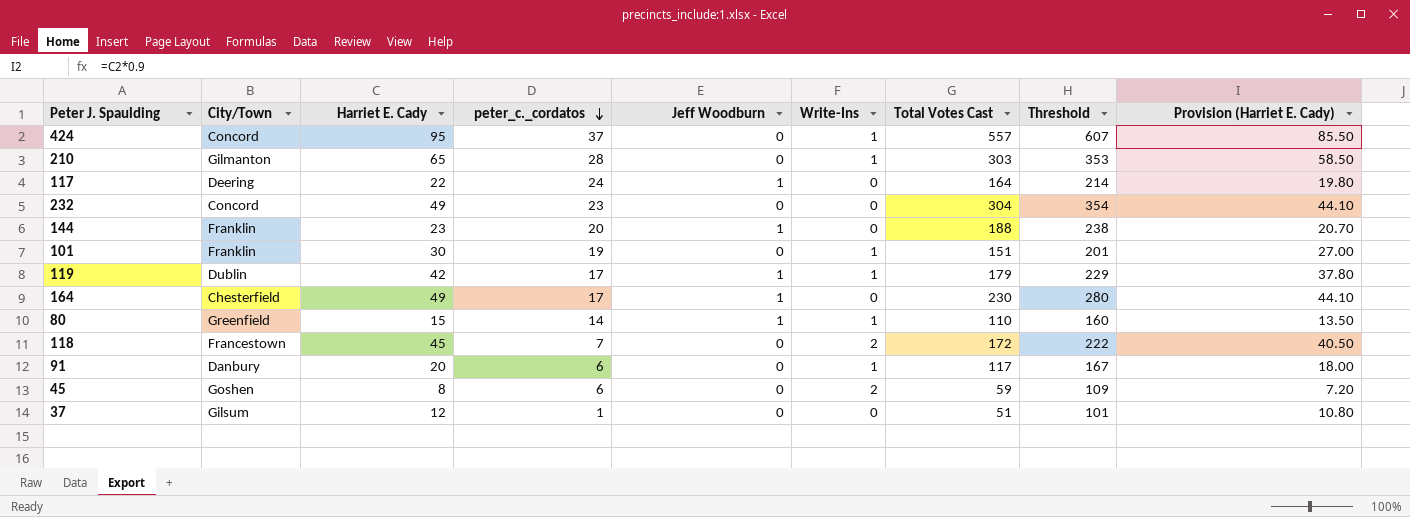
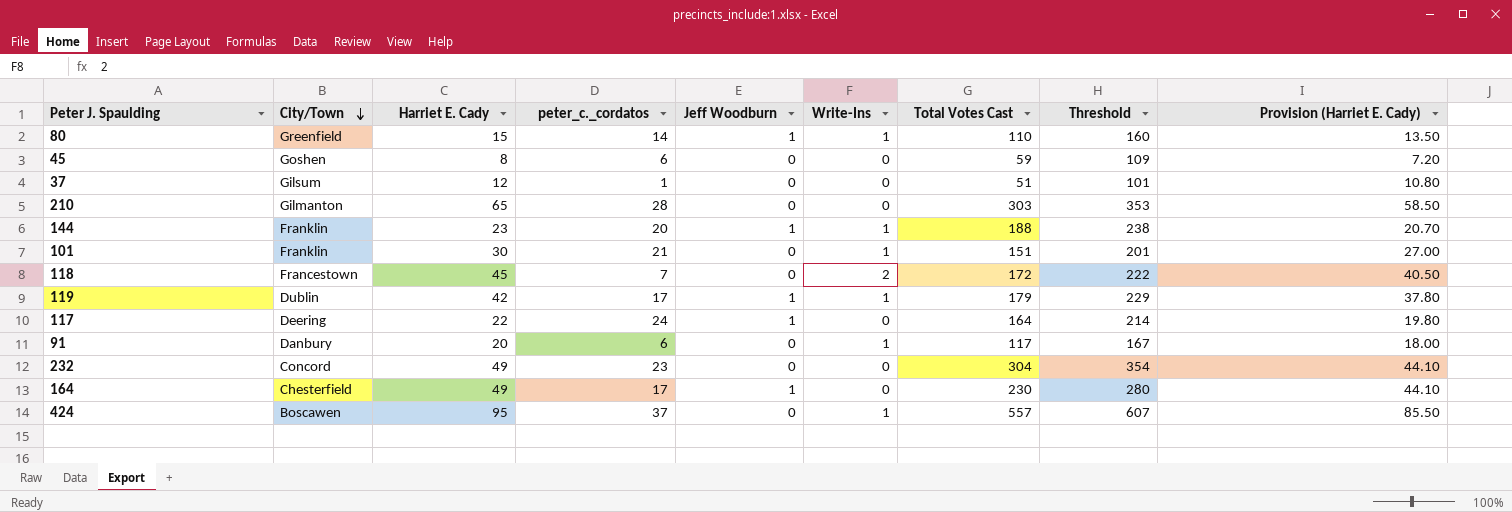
row order: peter_c._cordatos descending -> City/Town descending
45 | Write-Ins: 2 -> 0
210 | Write-Ins: 1 -> 0
144 | Write-Ins: 0 -> 1
101 | peter_c._cordatos: 19 -> 21
424 | City/Town: Concord -> Boscawen

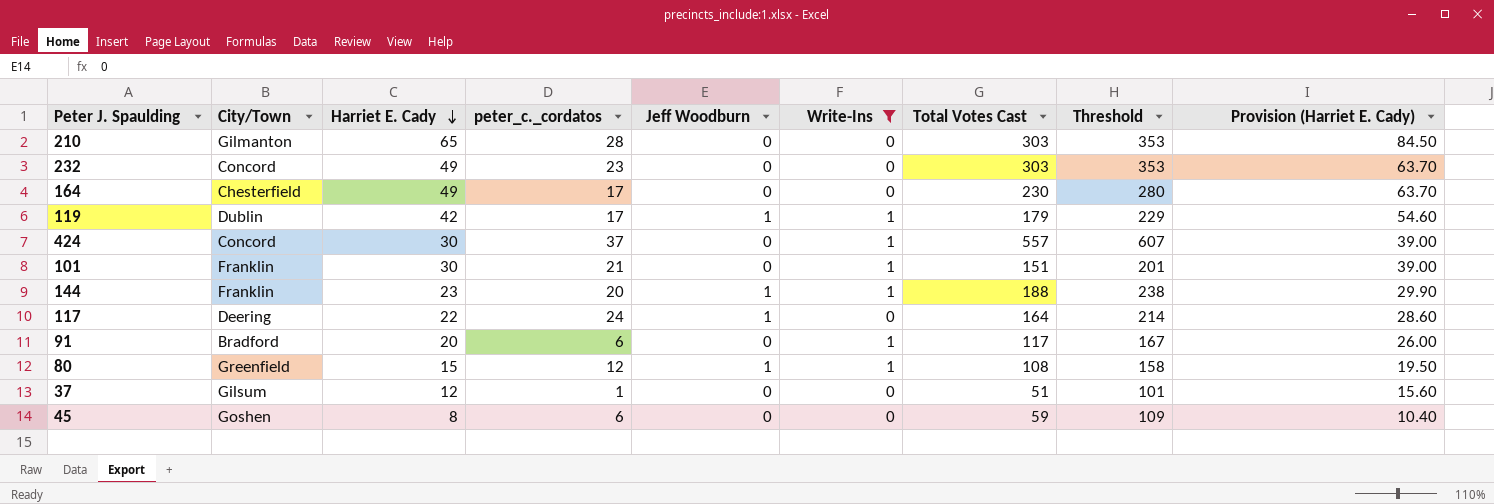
filter: none -> Write-Ins != 2
row order: City/Town descending -> Harriet E. Cady descending
column Provision (Harriet E. Cady) | formula: [Harriet E. Cady] * 0.9 -> [Harriet E. Cady] * 1.3
232 | Total Votes Cast: 304 -> 303
232 | Threshold: 354 -> 353
164 | Jeff Woodburn: 1 -> 0
424 | City/Town: Boscawen -> Concord
424 | Harriet E. Cady: 95 -> 30
91 | City/Town: Danbury -> Bradford
80 | peter_c._cordatos: 14 -> 12
80 | Total Votes Cast: 110 -> 108
80 | Threshold: 160 -> 158

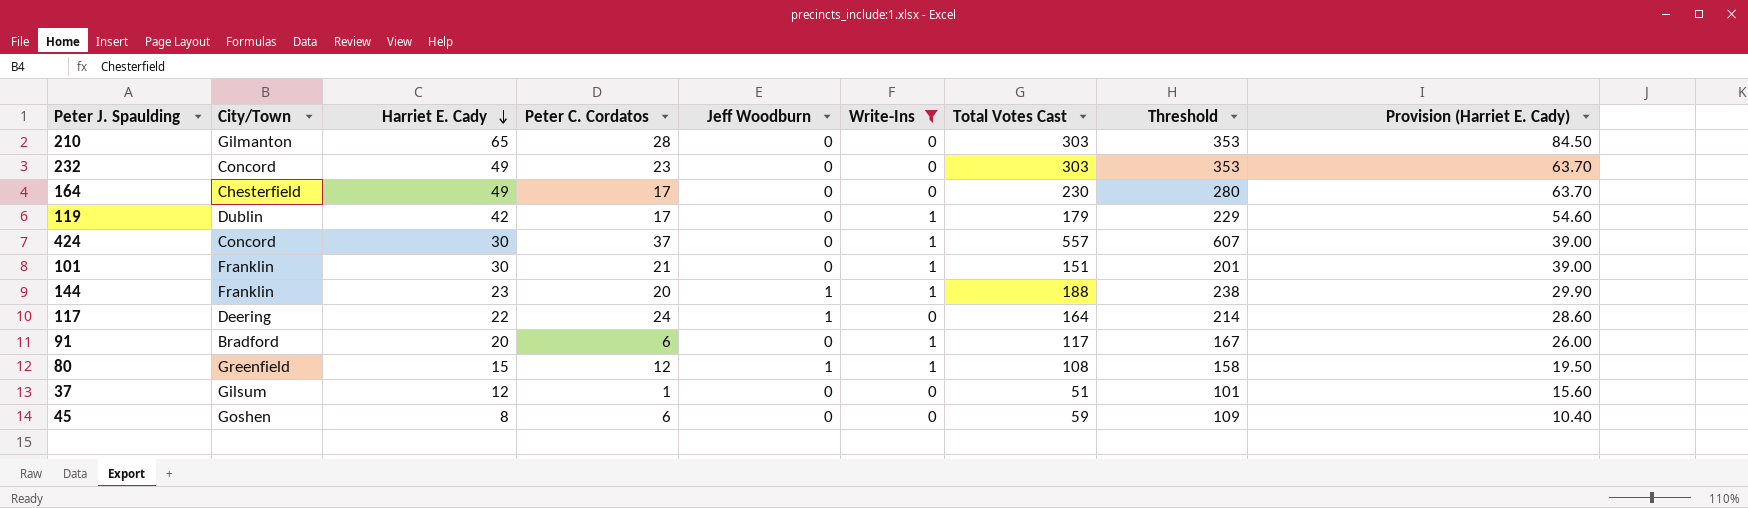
column name: peter_c._cordatos -> Peter C. Cordatos
119 | Jeff Woodburn: 1 -> 0

